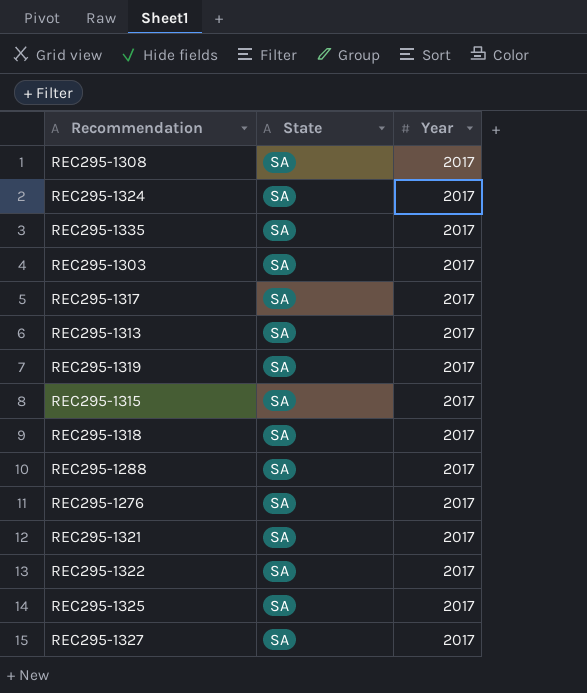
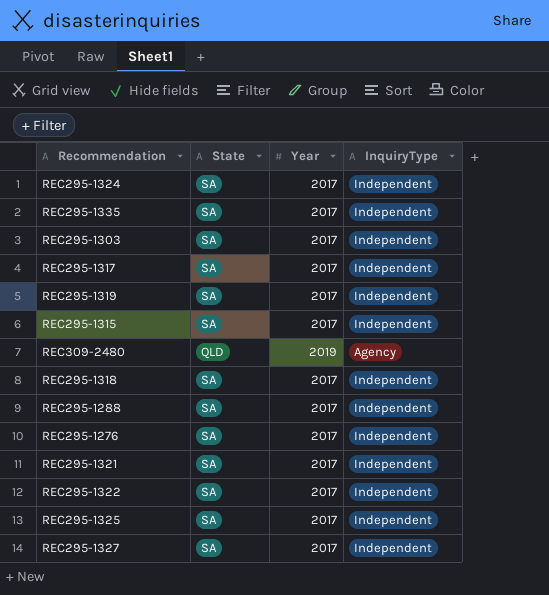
column InquiryType | position: none -> 4
row REC295-1308: SA | 2017 -> none
row REC295-1313: SA | 2017 -> none
row REC309-2480: none -> QLD | 2019 | Agency

